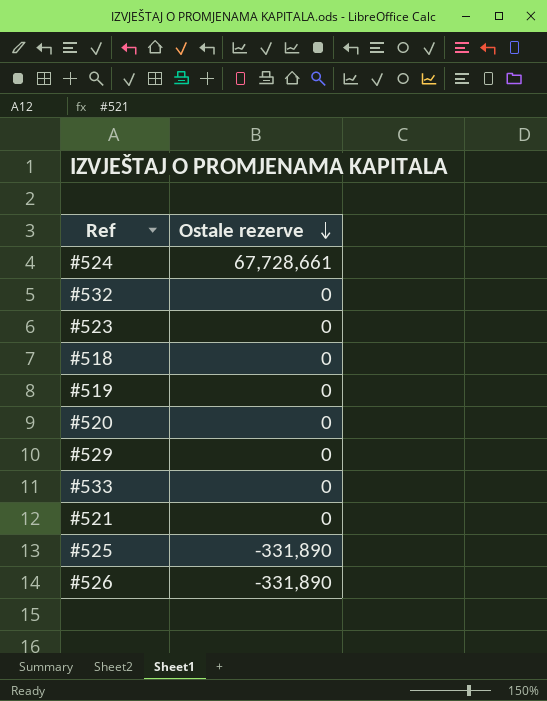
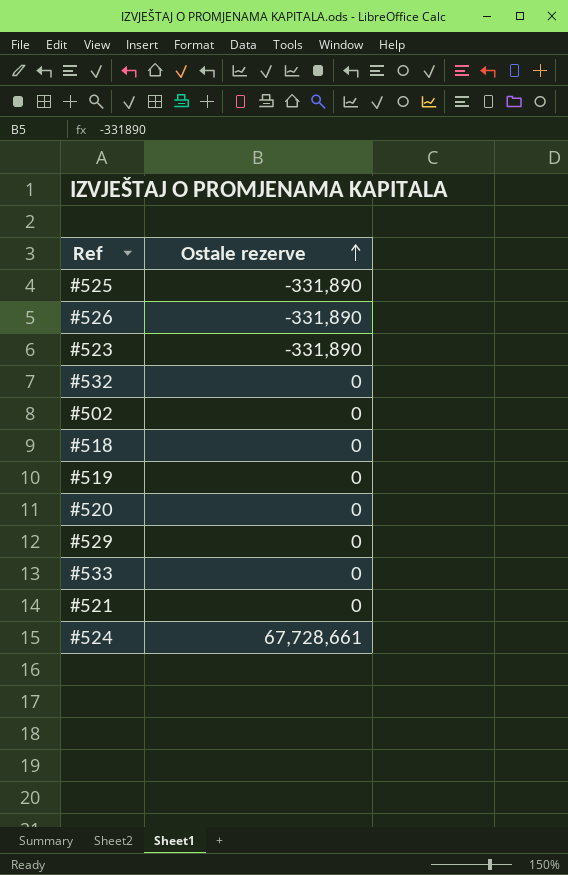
row order: Ostale rezerve descending -> Ostale rezerve ascending
#523 | Ostale rezerve: 0 -> -331,890
row #502: none -> 0

